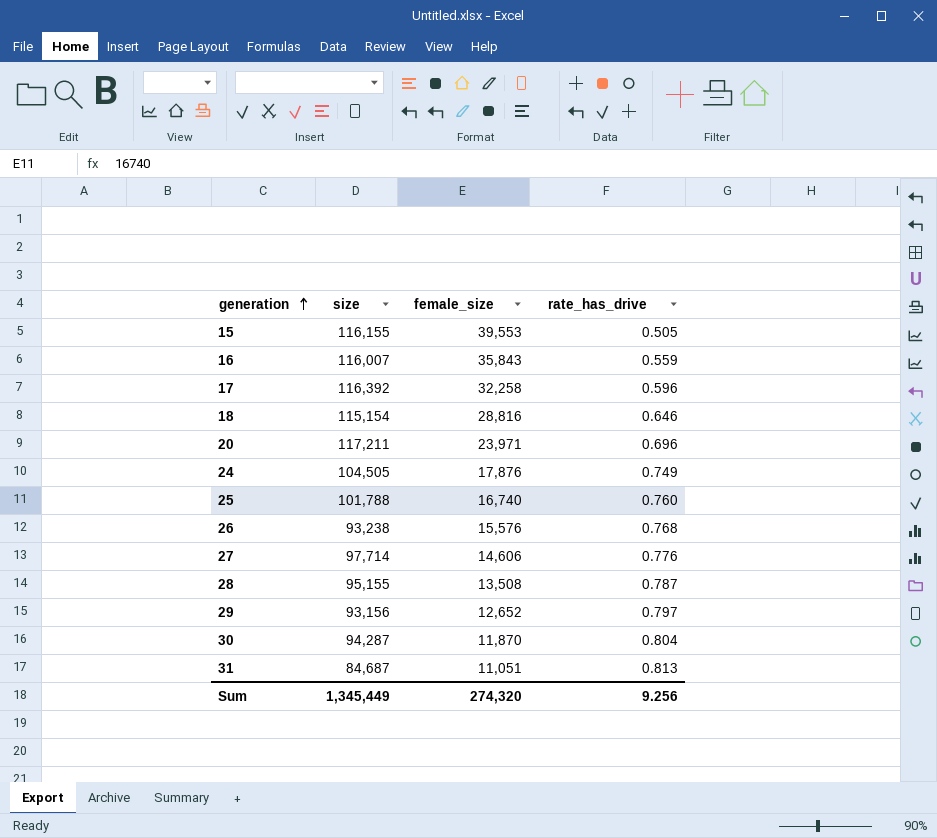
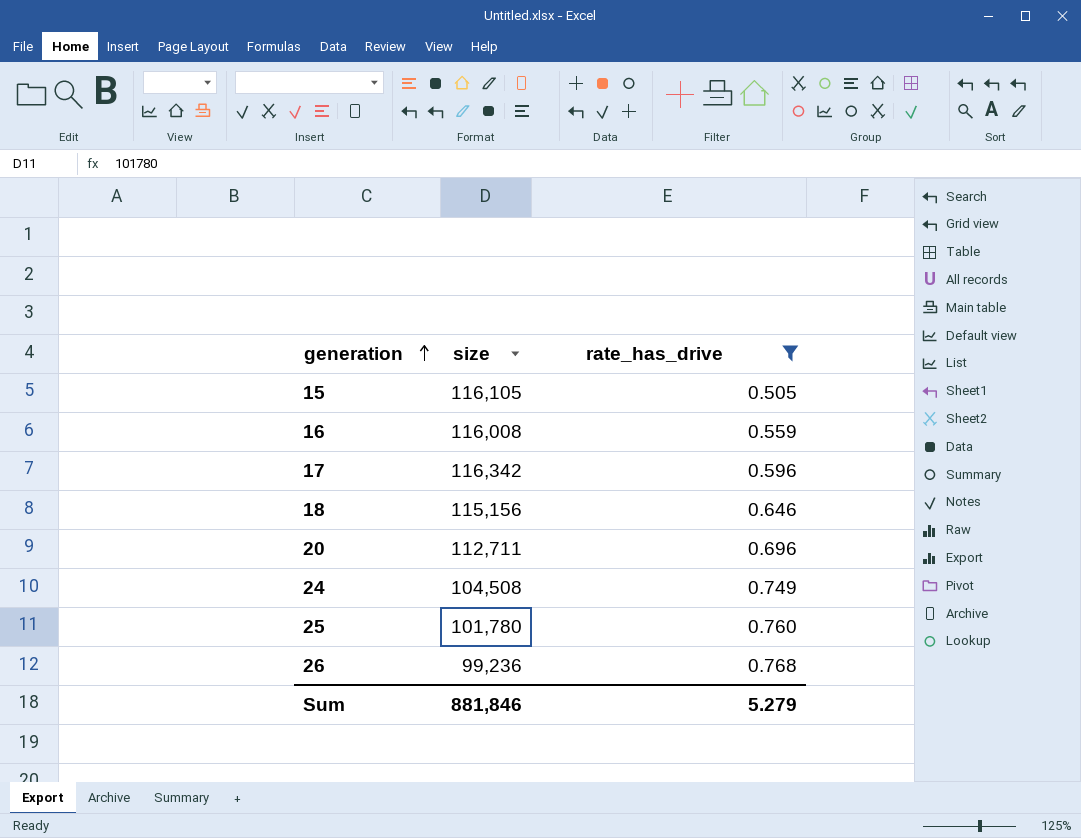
filter: none -> rate_has_drive <= 0.768
column female_size | position: 3 -> none
15 | size: 116,155 -> 116,105
16 | size: 116,007 -> 116,008
17 | size: 116,392 -> 116,342
18 | size: 115,154 -> 115,156
20 | size: 117,211 -> 112,711
24 | size: 104,505 -> 104,508
25 | size: 101,788 -> 101,780
26 | size: 93,238 -> 99,236
Sum | size: 1,345,449 -> 881,846
Sum | rate_has_drive: 9.256 -> 5.279

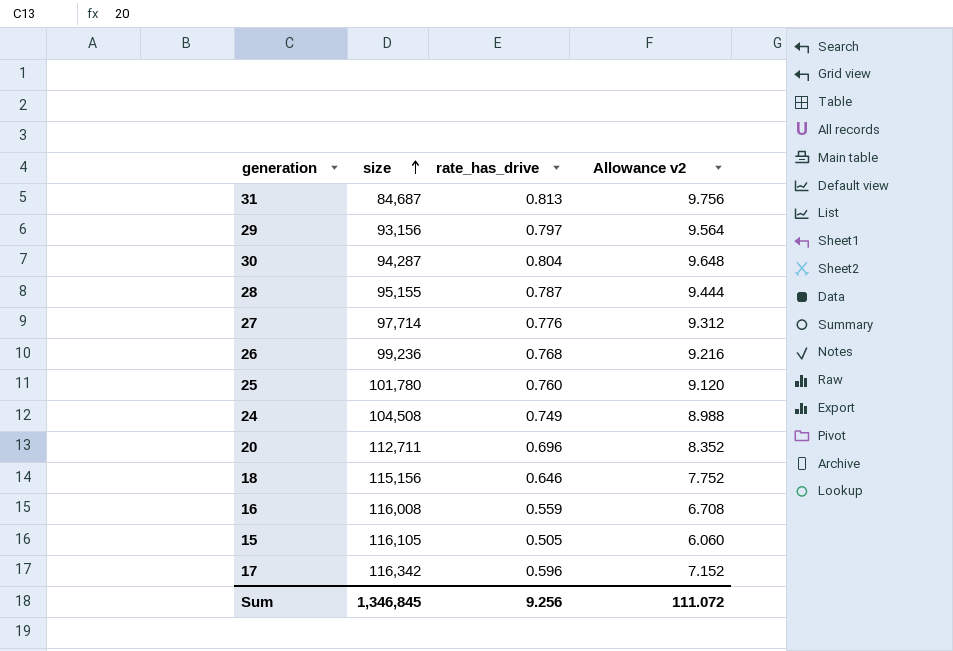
filter: rate_has_drive <= 0.768 -> none
row order: generation ascending -> size ascending
column Allowance v2 | formula: none -> [rate_has_drive] * 12
Sum | size: 881,846 -> 1,346,845
Sum | rate_has_drive: 5.279 -> 9.256

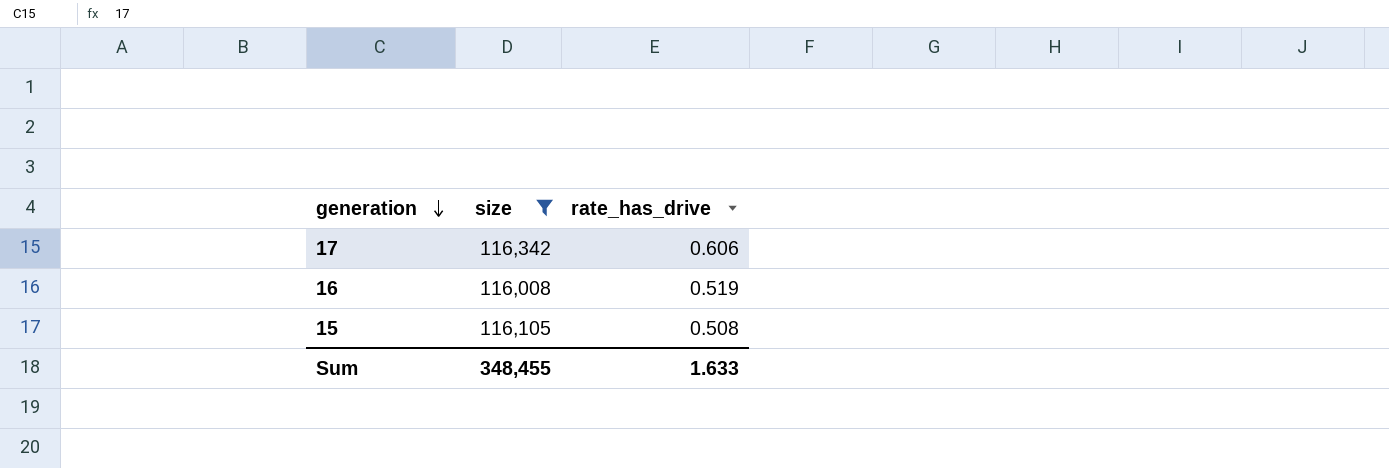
filter: none -> size >= 116,008
row order: size ascending -> generation descending
column Allowance v2 | formula: [rate_has_drive] * 12 -> none
17 | rate_has_drive: 0.596 -> 0.606
16 | rate_has_drive: 0.559 -> 0.519
15 | rate_has_drive: 0.505 -> 0.508
Sum | size: 1,346,845 -> 348,455
Sum | rate_has_drive: 9.256 -> 1.633

